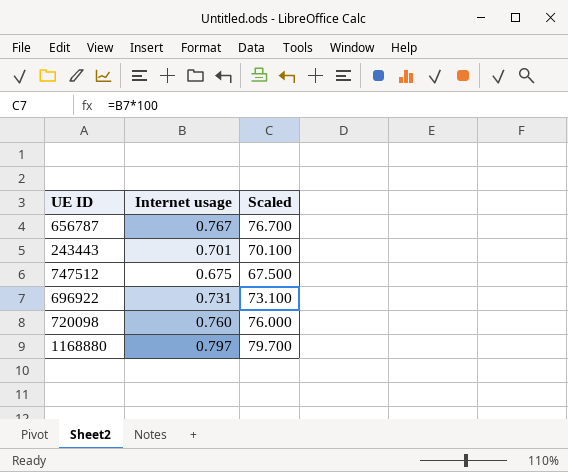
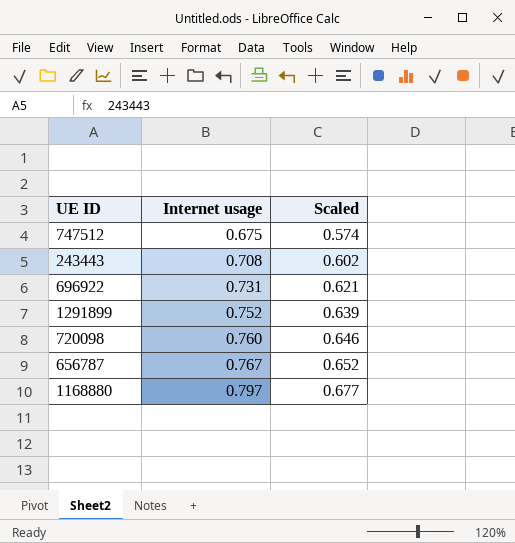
row order: none -> Internet usage ascending
column Scaled | formula: [Internet usage] * 100 -> [Internet usage] * 0.85
243443 | Internet usage: 0.701 -> 0.708
row 1291899: none -> 0.752 | 0.639

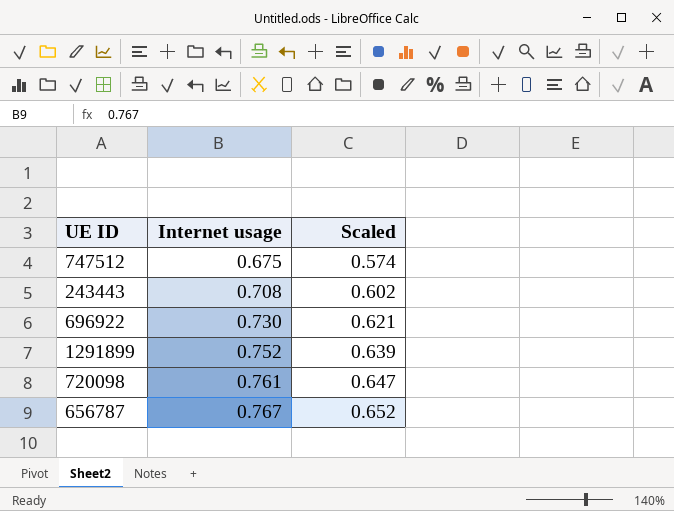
row 1168880: 0.797 | 0.677 -> none
696922 | Internet usage: 0.731 -> 0.730
720098 | Internet usage: 0.760 -> 0.761
720098 | Scaled: 0.646 -> 0.647

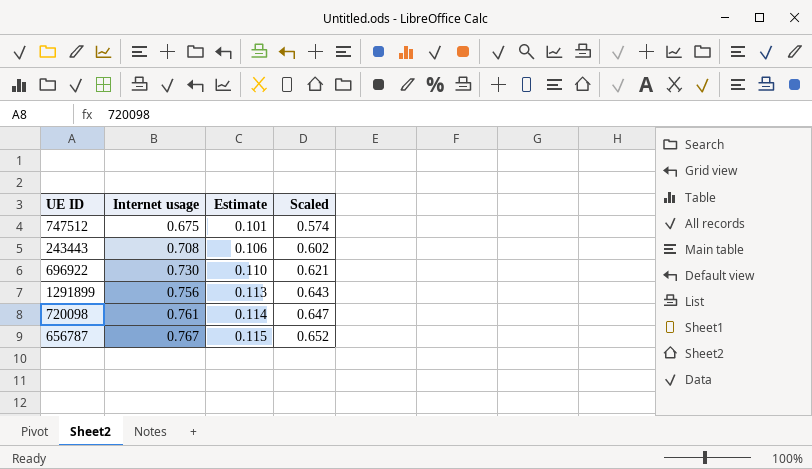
column Estimate | formula: none -> [Internet usage] * 0.15
1291899 | Internet usage: 0.752 -> 0.756
1291899 | Scaled: 0.639 -> 0.643

